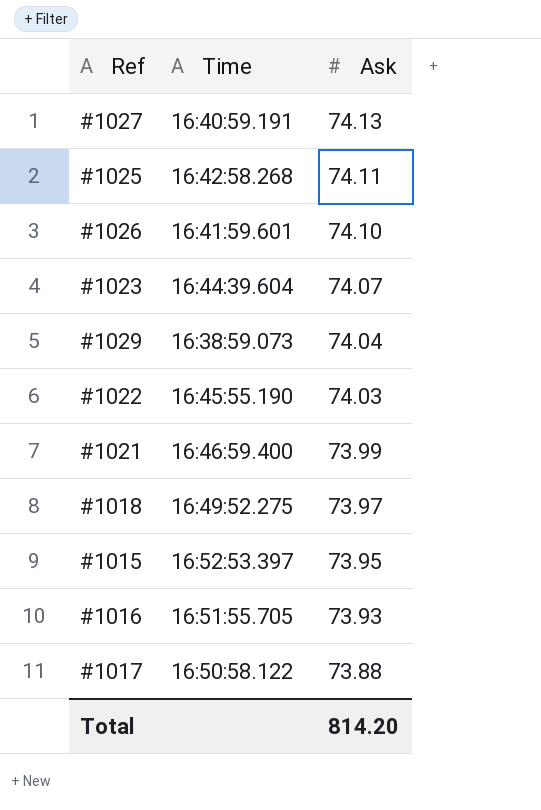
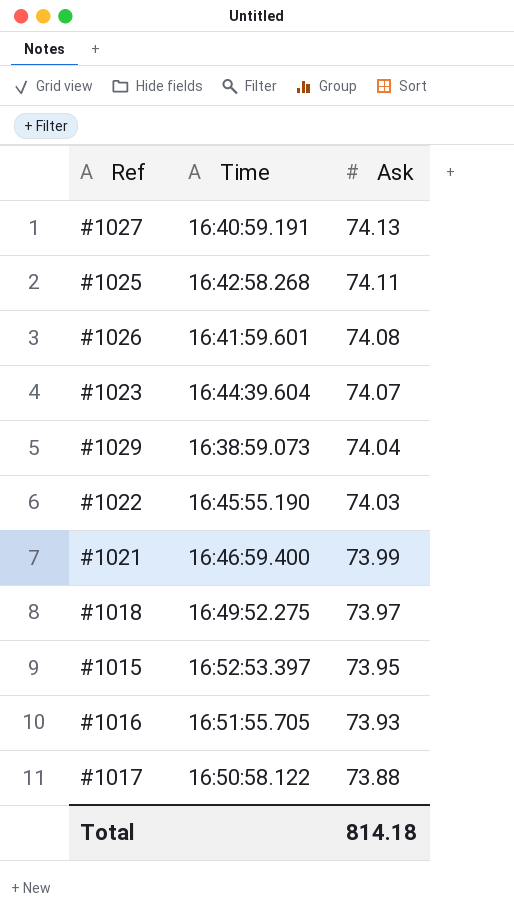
#1026 | Ask: 74.10 -> 74.08
Total | Ask: 814.20 -> 814.18

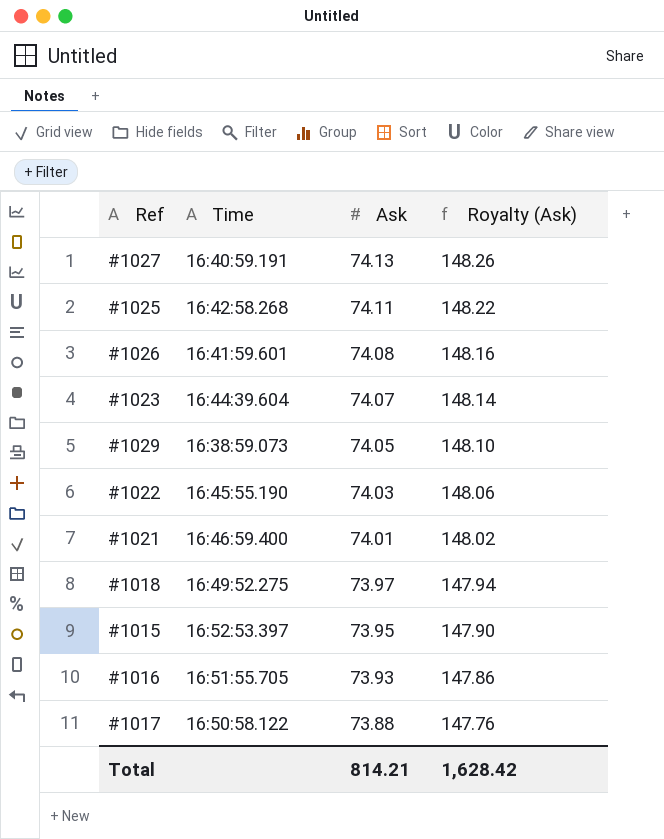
column Royalty (Ask) | formula: none -> [Ask] * 2
#1029 | Ask: 74.04 -> 74.05
#1021 | Ask: 73.99 -> 74.01
Total | Ask: 814.18 -> 814.21

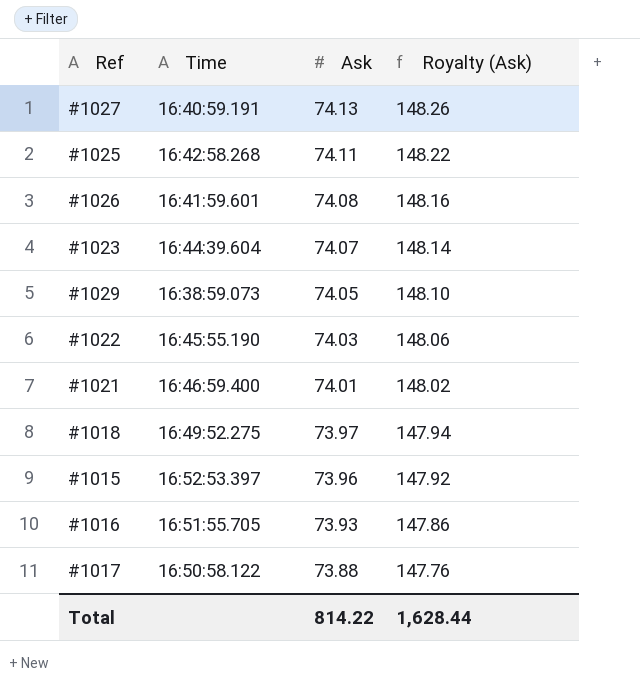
#1015 | Ask: 73.95 -> 73.96
#1015 | Royalty (Ask): 147.90 -> 147.92
Total | Ask: 814.21 -> 814.22
Total | Royalty (Ask): 1,628.42 -> 1,628.44

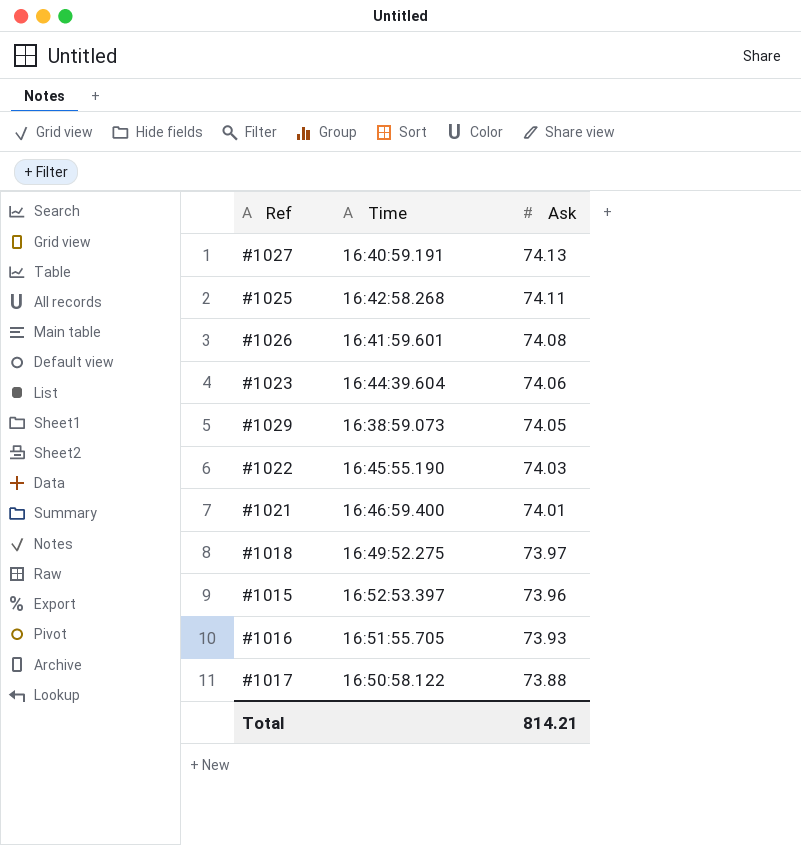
column Royalty (Ask) | formula: [Ask] * 2 -> none
#1023 | Ask: 74.07 -> 74.06
Total | Ask: 814.22 -> 814.21

